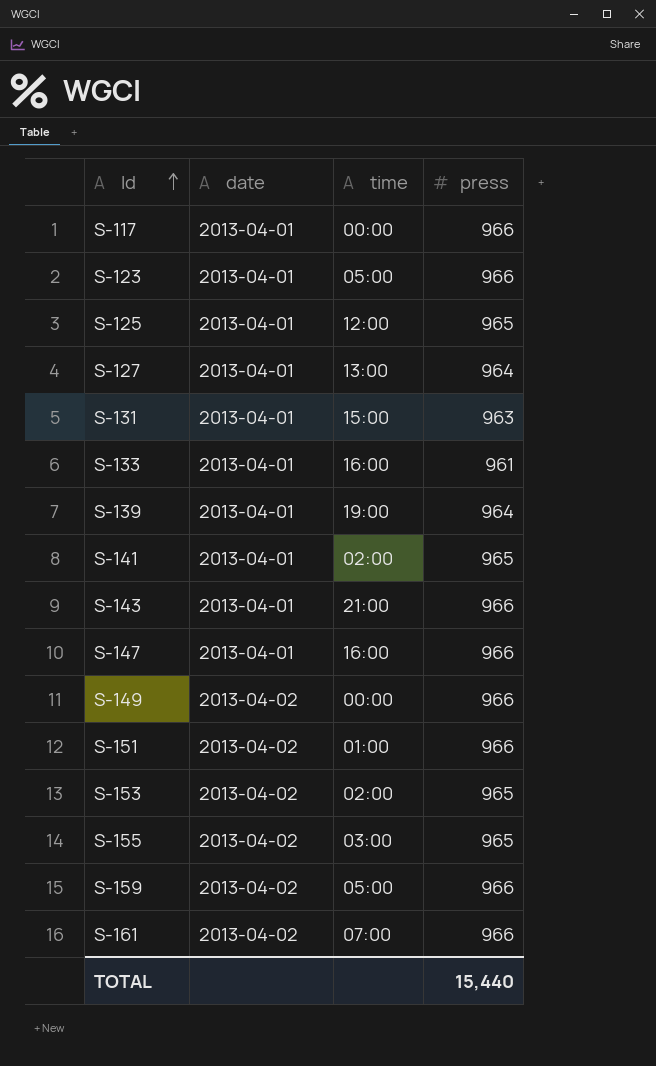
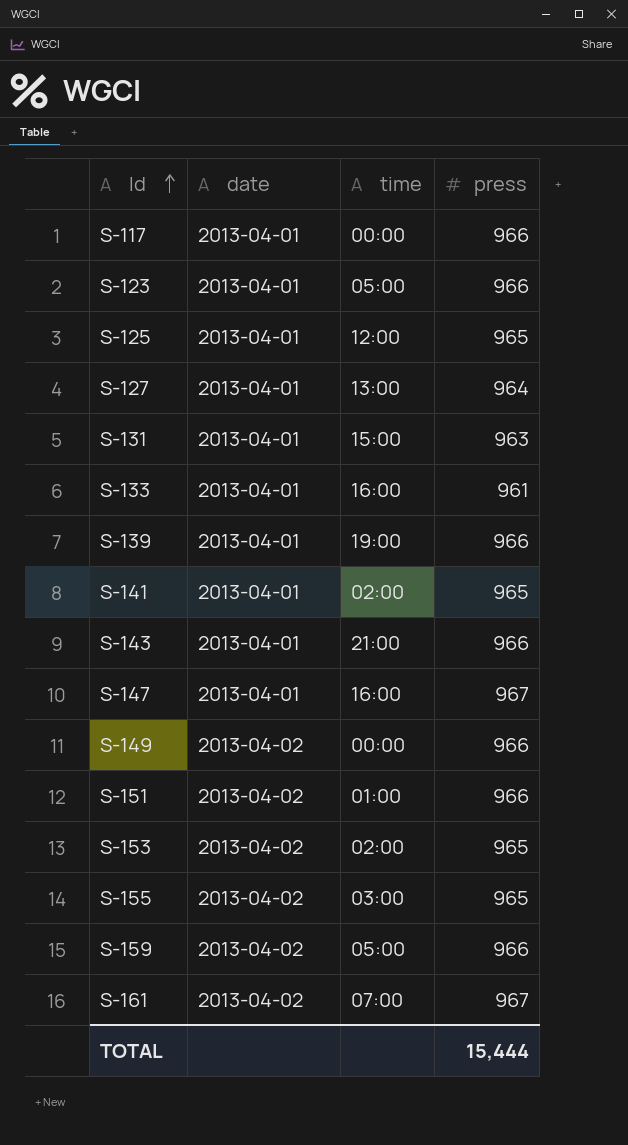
S-139 | press: 964 -> 966
S-147 | press: 966 -> 967
S-161 | press: 966 -> 967
TOTAL | press: 15,440 -> 15,444

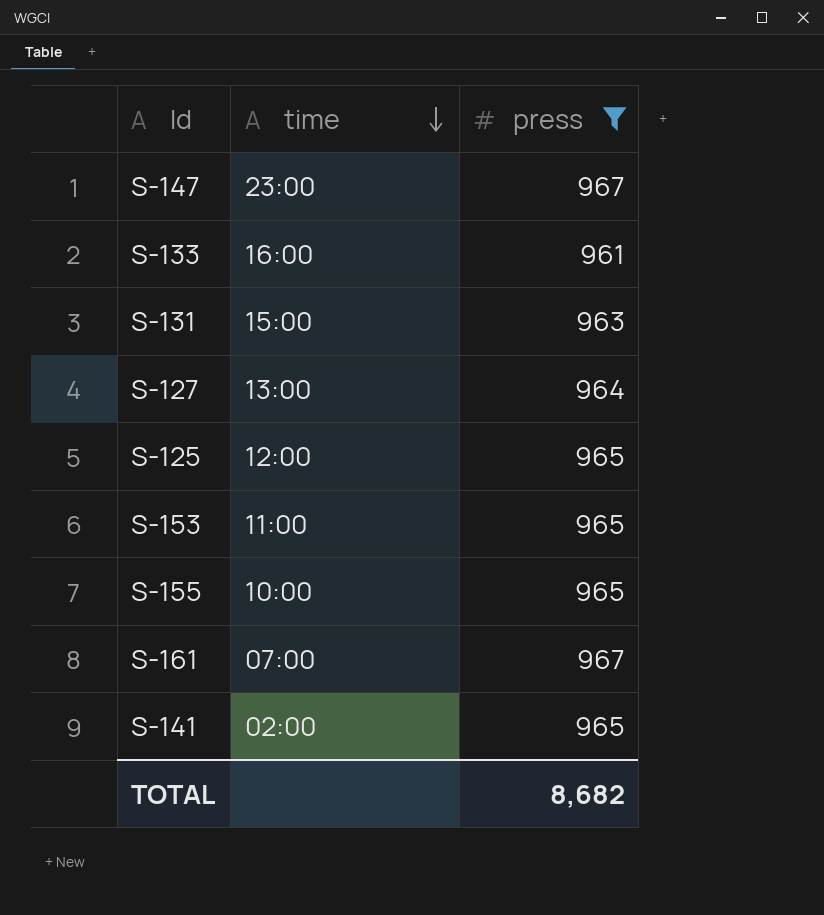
filter: none -> press != 966
row order: Id ascending -> time descending
column date | position: 2 -> none
S-147 | time: 16:00 -> 23:00
S-153 | time: 02:00 -> 11:00
S-155 | time: 03:00 -> 10:00
TOTAL | press: 15,444 -> 8,682

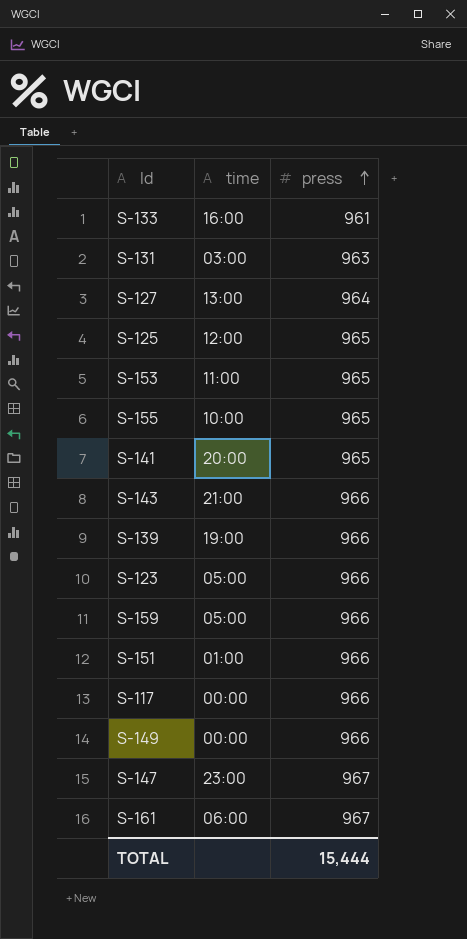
filter: press != 966 -> none
row order: time descending -> press ascending
S-131 | time: 15:00 -> 03:00
S-141 | time: 02:00 -> 20:00
S-161 | time: 07:00 -> 06:00
TOTAL | press: 8,682 -> 15,444

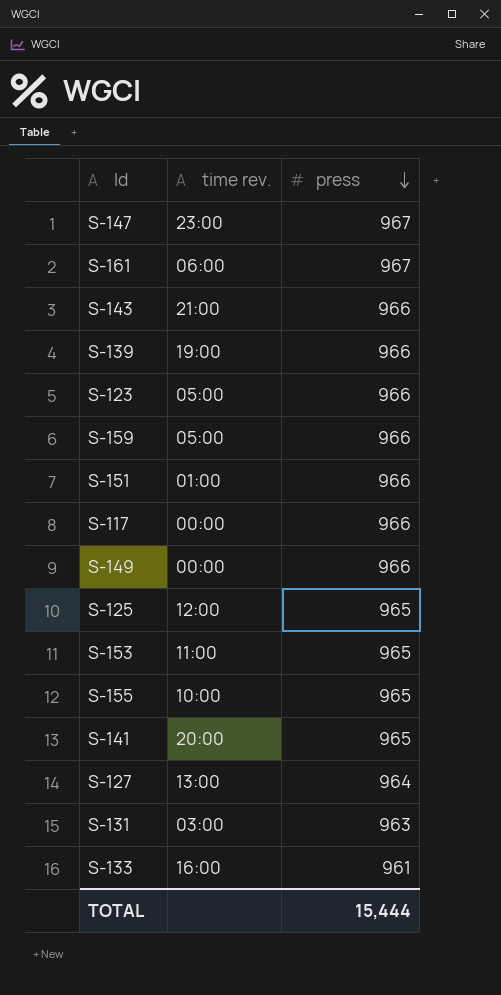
row order: press ascending -> press descending
column name: time -> time rev.

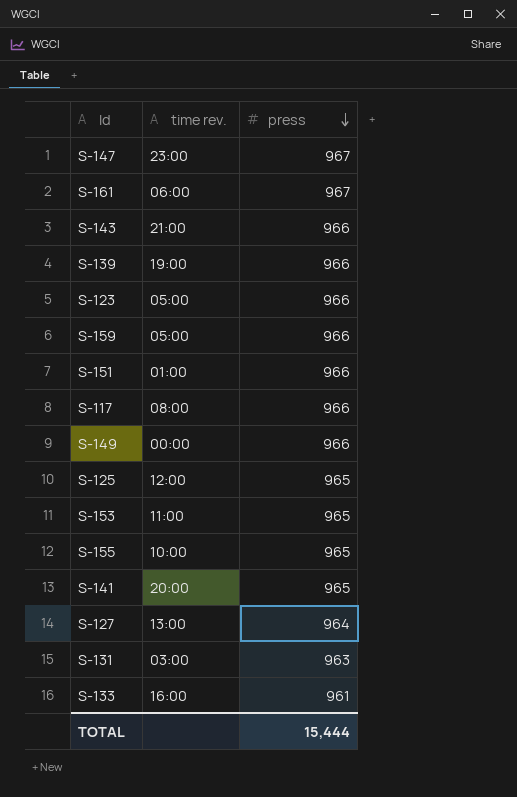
S-117 | time rev.: 00:00 -> 08:00

